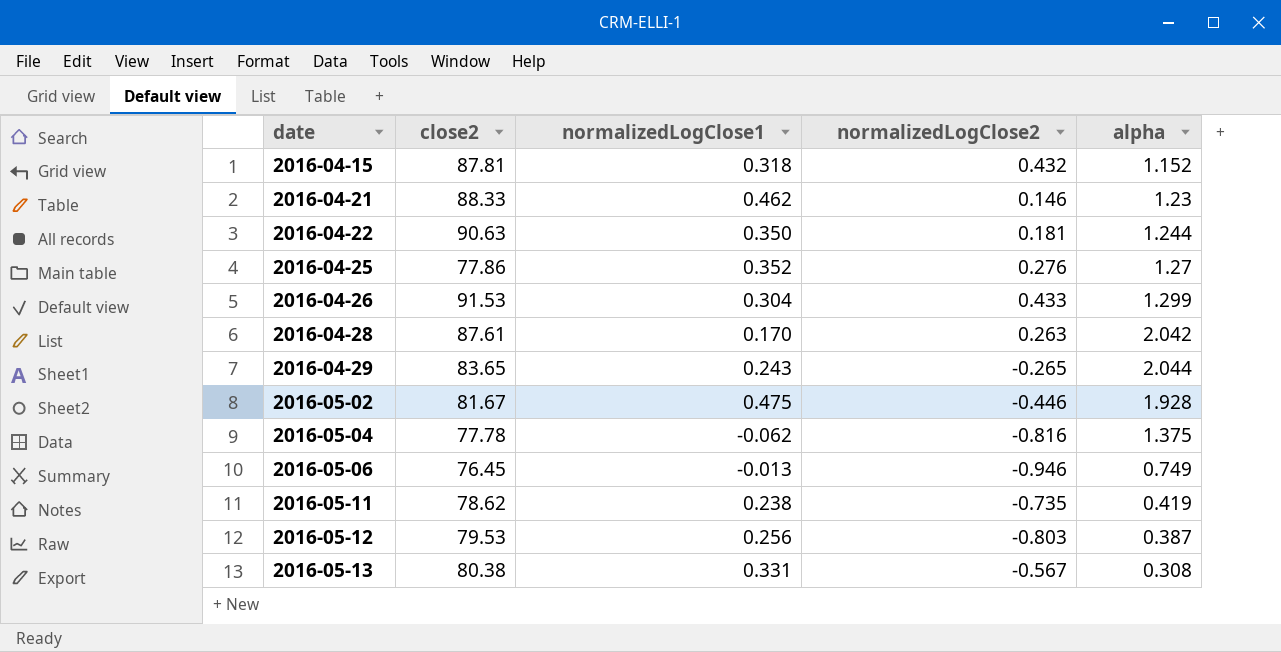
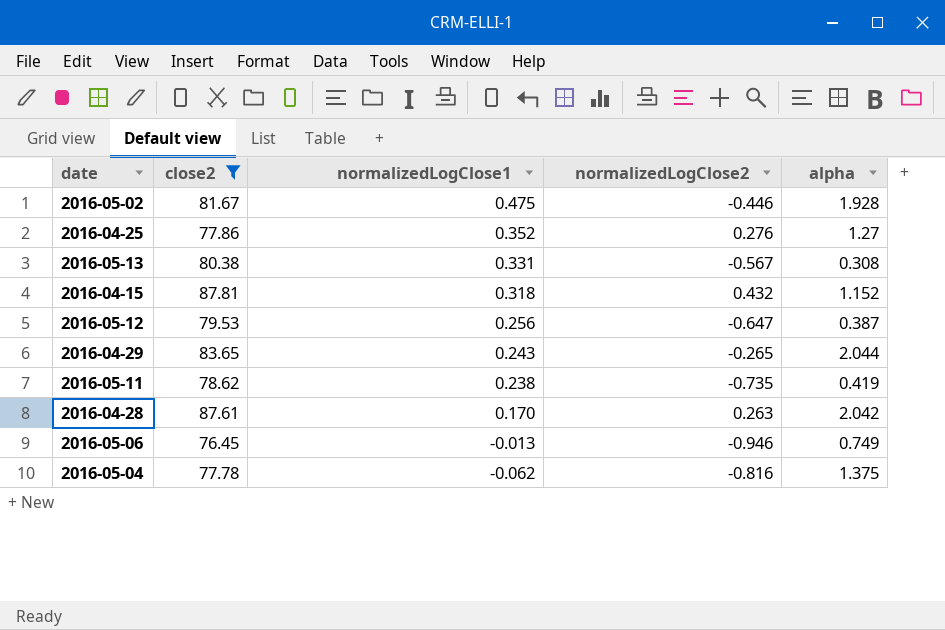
filter: none -> close2 <= 87.81
row order: date ascending -> normalizedLogClose1 descending
2016-05-12 | normalizedLogClose2: -0.803 -> -0.647

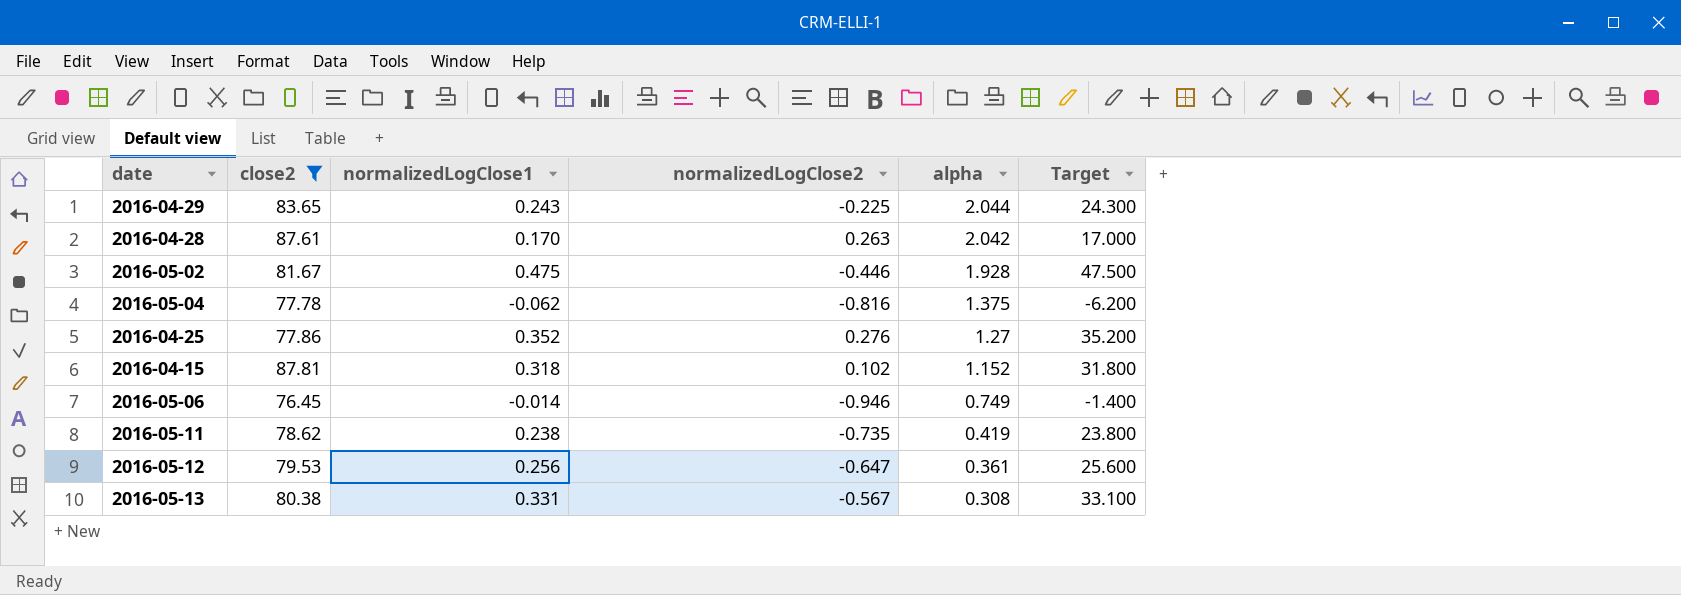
row order: normalizedLogClose1 descending -> alpha descending
column Target | formula: none -> [normalizedLogClose1] * 100
2016-04-29 | normalizedLogClose2: -0.265 -> -0.225
2016-04-15 | normalizedLogClose2: 0.432 -> 0.102
2016-05-06 | normalizedLogClose1: -0.013 -> -0.014
2016-05-12 | alpha: 0.387 -> 0.361

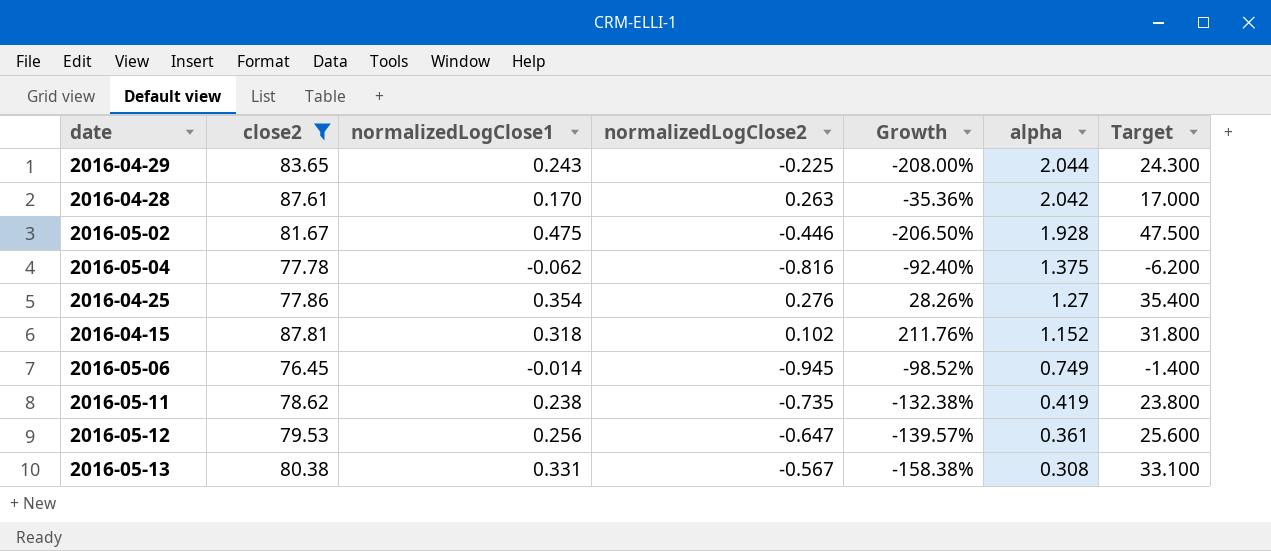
column Growth | formula: none -> ([normalizedLogClose1] - [normalizedLogClose2]) / [normalizedLogClose2]
2016-04-25 | normalizedLogClose1: 0.352 -> 0.354
2016-04-25 | Target: 35.200 -> 35.400
2016-05-06 | normalizedLogClose2: -0.946 -> -0.945

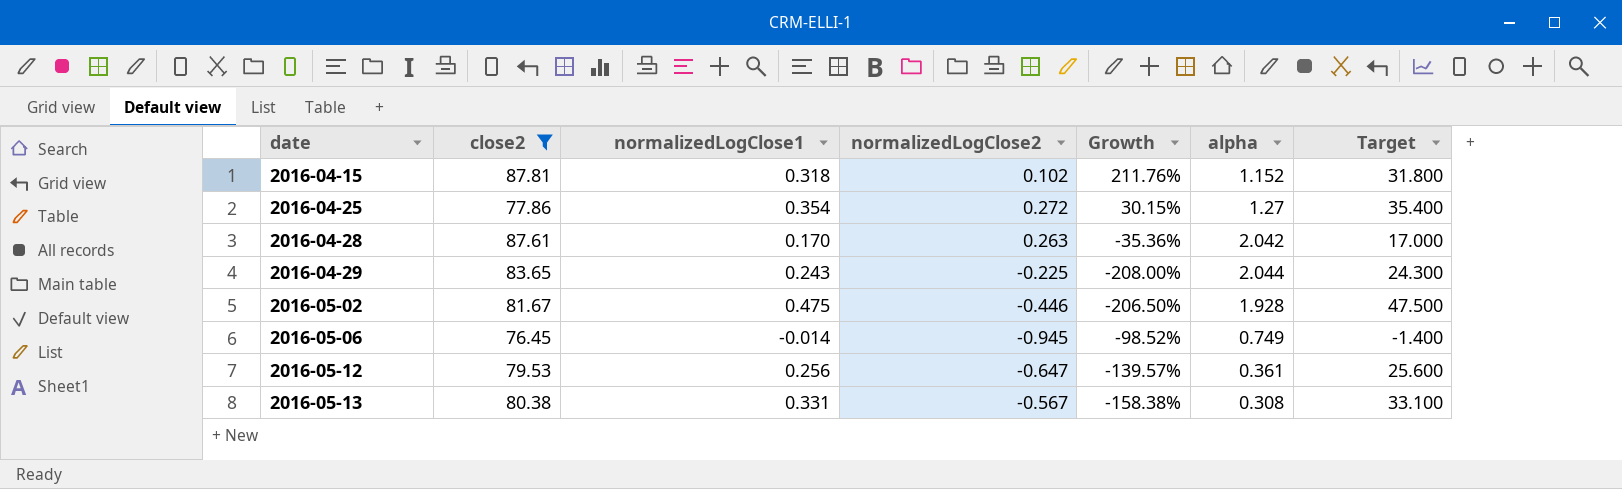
row order: alpha descending -> date ascending
row 2016-05-04: 77.78 | -0.062 | -0.816 | -92.40% | 1.375 | -6.200 -> none
row 2016-05-11: 78.62 | 0.238 | -0.735 | -132.38% | 0.419 | 23.800 -> none
2016-04-25 | normalizedLogClose2: 0.276 -> 0.272
2016-04-25 | Growth: 28.26% -> 30.15%

